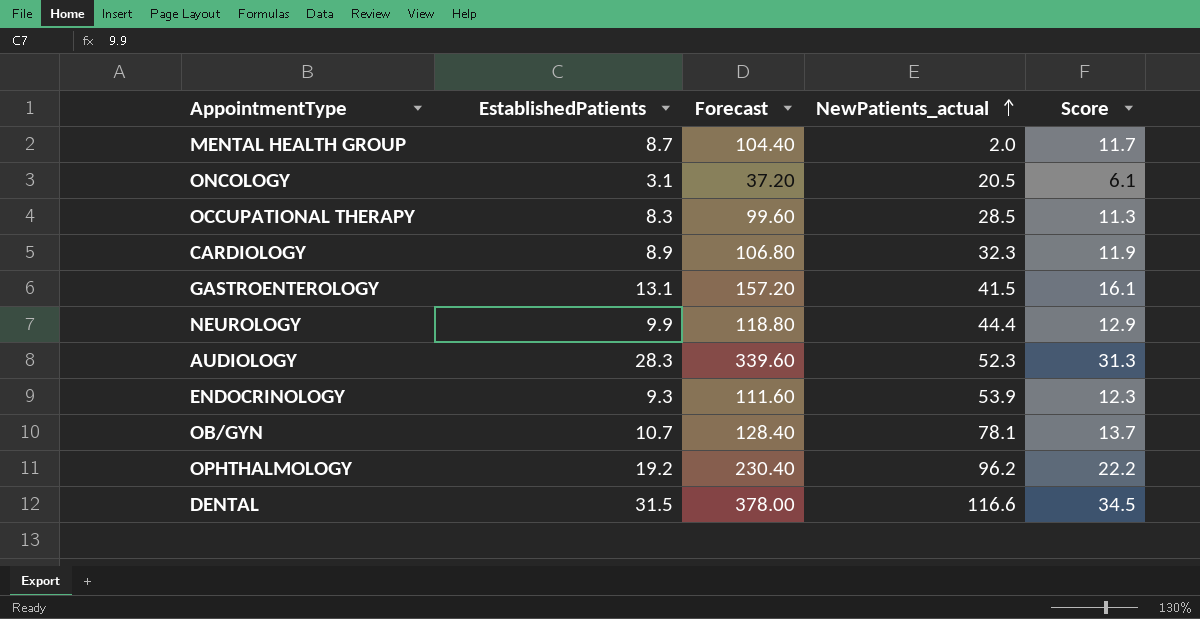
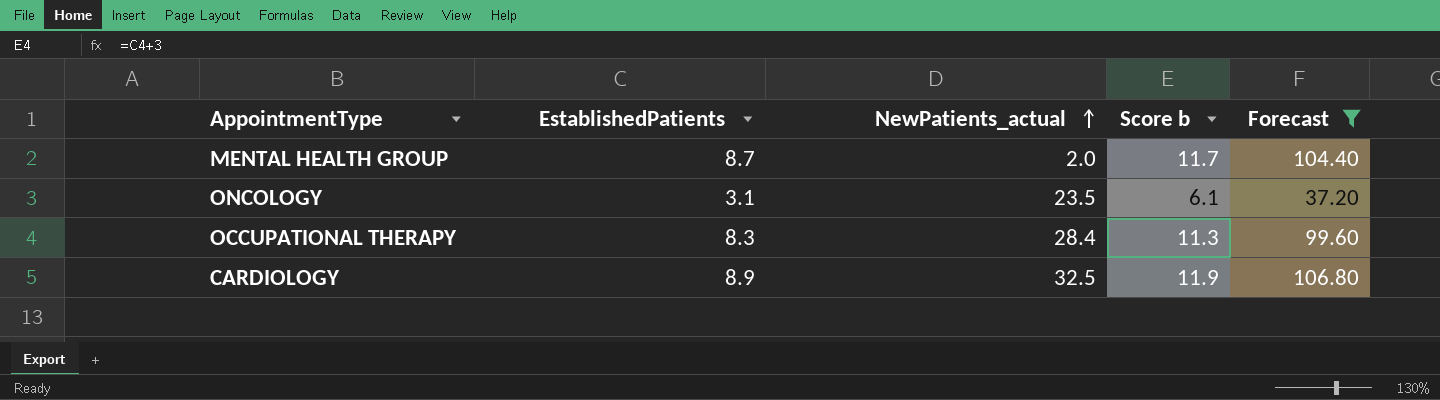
filter: none -> Forecast <= 106.80
column name: Score -> Score b
column Forecast | position: 3 -> 5
ONCOLOGY | NewPatients_actual: 20.5 -> 23.5
OCCUPATIONAL THERAPY | NewPatients_actual: 28.5 -> 28.4
CARDIOLOGY | NewPatients_actual: 32.3 -> 32.5

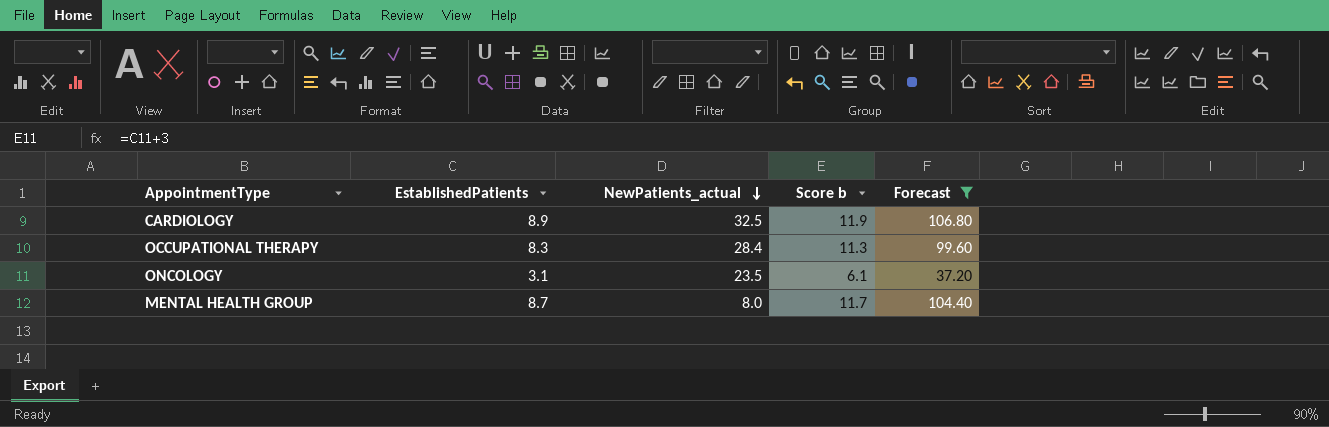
row order: NewPatients_actual ascending -> NewPatients_actual descending
MENTAL HEALTH GROUP | NewPatients_actual: 2.0 -> 8.0

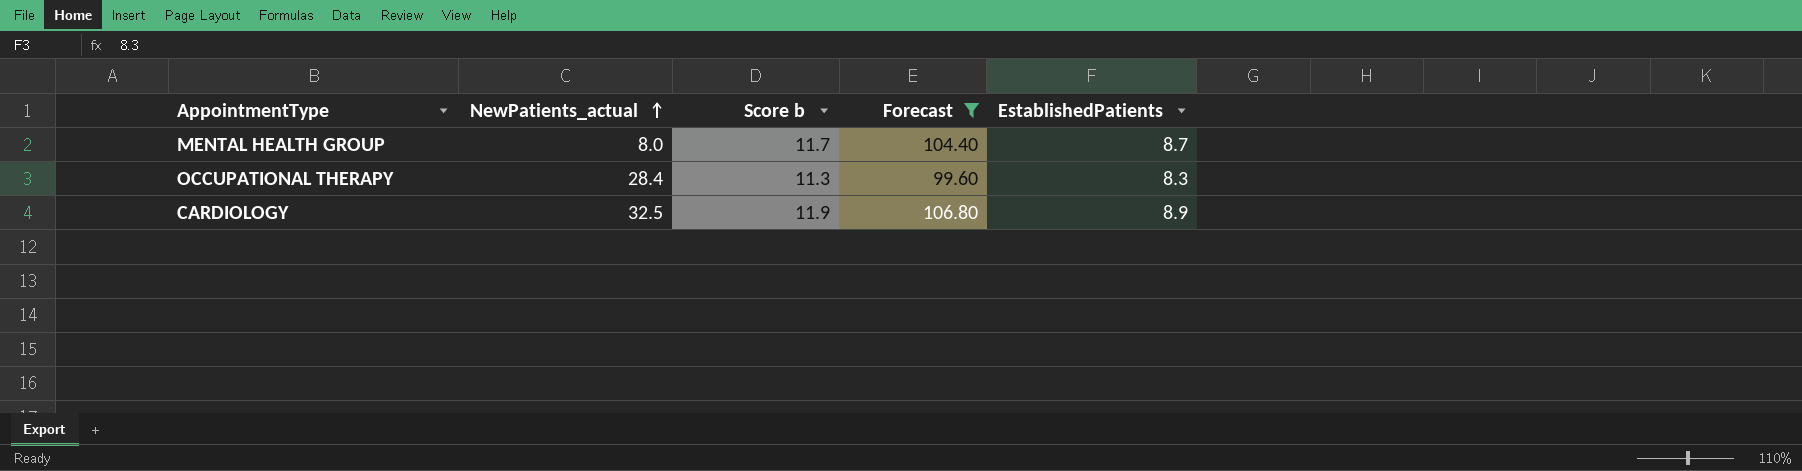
row order: NewPatients_actual descending -> NewPatients_actual ascending
column EstablishedPatients | position: 2 -> 5
row ONCOLOGY: 3.1 | 23.5 | 6.1 | 37.20 -> none

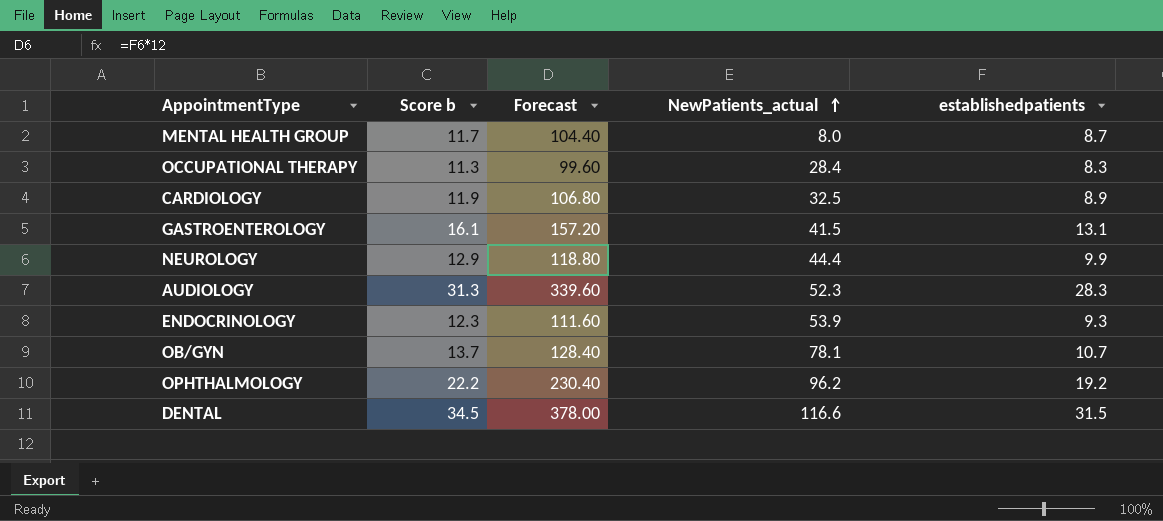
filter: Forecast <= 106.80 -> none
column NewPatients_actual | position: 2 -> 4
column name: EstablishedPatients -> establishedpatients

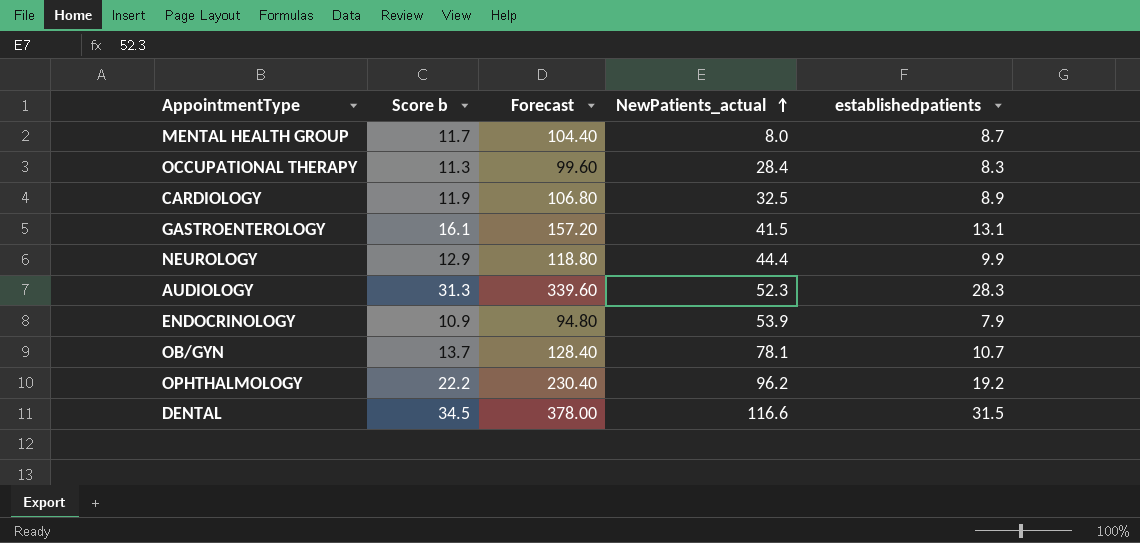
ENDOCRINOLOGY | Score b: 12.3 -> 10.9
ENDOCRINOLOGY | Forecast: 111.60 -> 94.80
ENDOCRINOLOGY | establishedpatients: 9.3 -> 7.9

